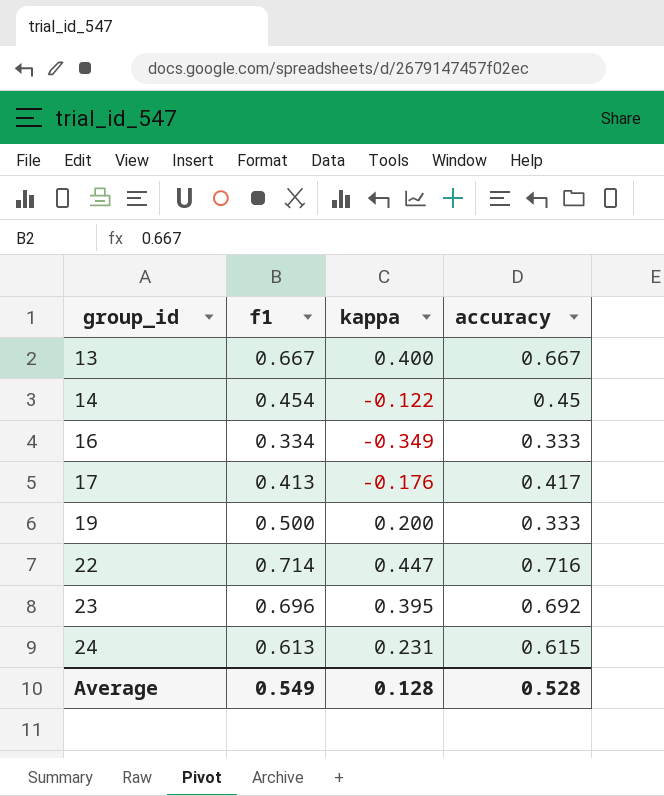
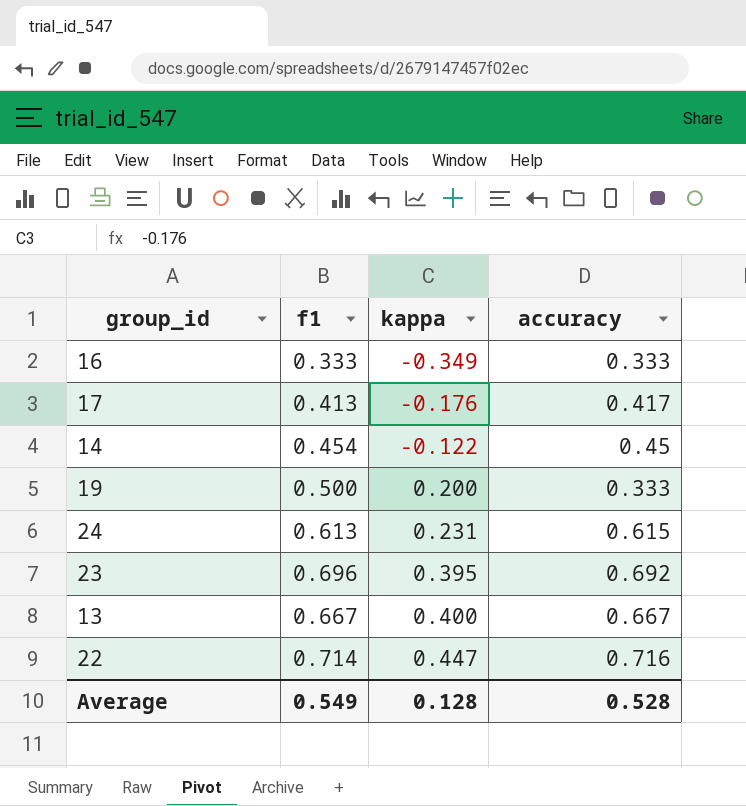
row order: group_id ascending -> kappa ascending
16 | f1: 0.334 -> 0.333

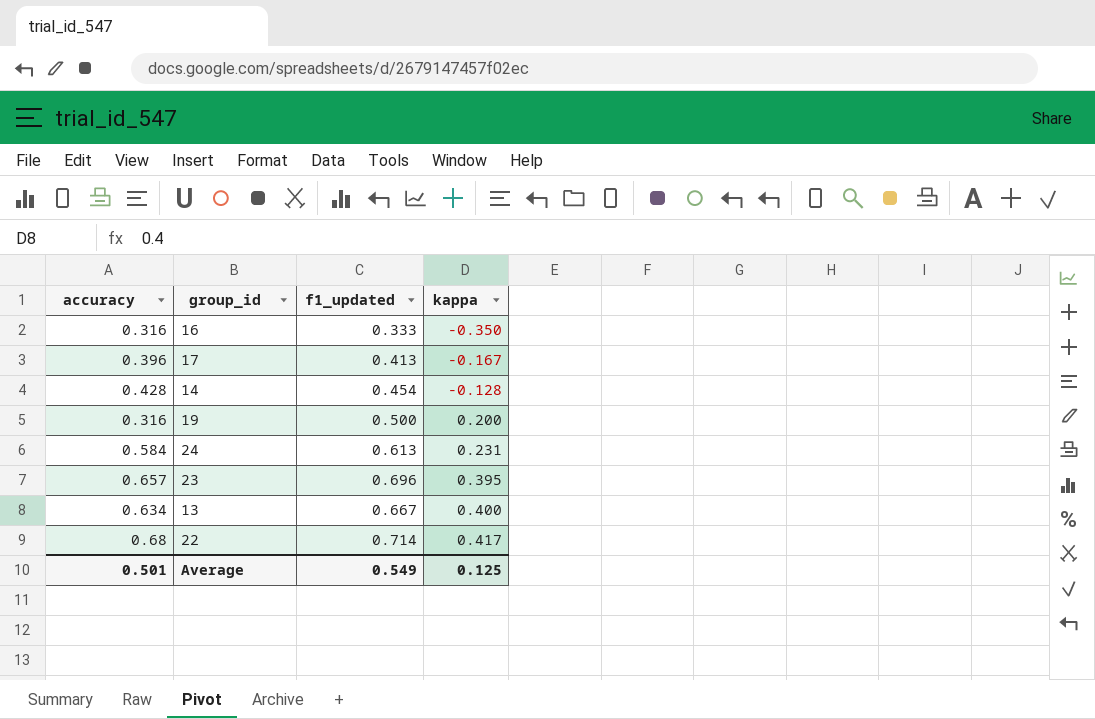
column accuracy | position: 4 -> 1
column name: f1 -> f1_updated
16 | accuracy: 0.333 -> 0.316
16 | kappa: -0.349 -> -0.350
17 | accuracy: 0.417 -> 0.396
17 | kappa: -0.176 -> -0.167
14 | accuracy: 0.45 -> 0.428
14 | kappa: -0.122 -> -0.128
19 | accuracy: 0.333 -> 0.316
24 | accuracy: 0.615 -> 0.584
23 | accuracy: 0.692 -> 0.657
13 | accuracy: 0.667 -> 0.634
22 | accuracy: 0.716 -> 0.68
22 | kappa: 0.447 -> 0.417
Average | accuracy: 0.528 -> 0.501
Average | kappa: 0.128 -> 0.125

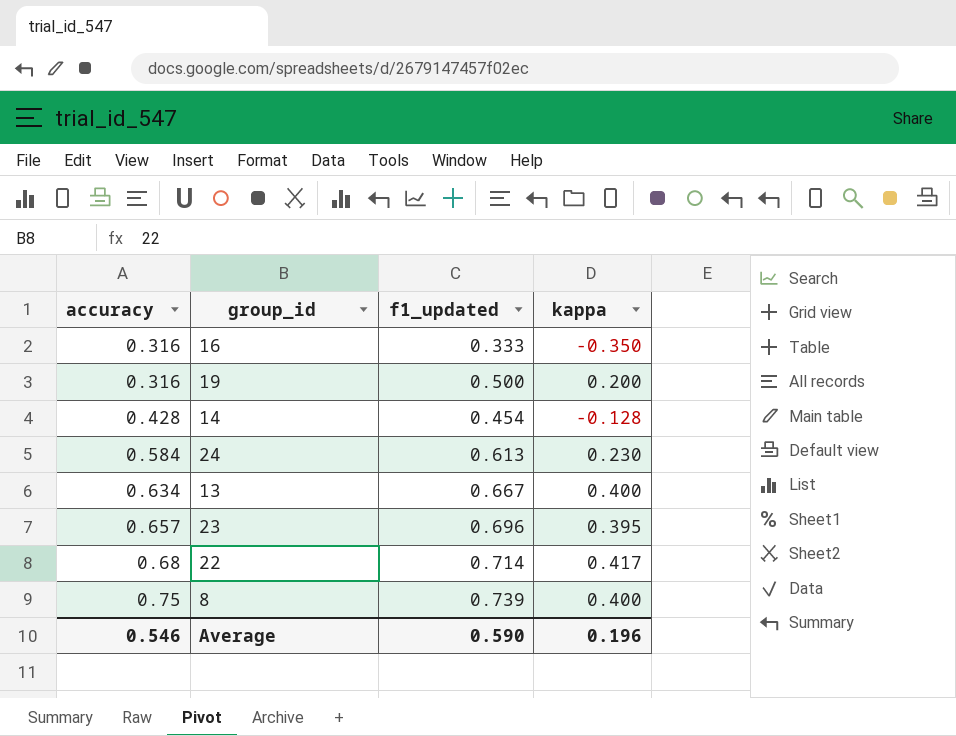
row order: kappa ascending -> accuracy ascending
row 17: 0.396 | 0.413 | -0.167 -> none
24 | kappa: 0.231 -> 0.230
row 8: none -> 0.75 | 0.739 | 0.400
Average | accuracy: 0.501 -> 0.546
Average | f1_updated: 0.549 -> 0.590
Average | kappa: 0.125 -> 0.196

